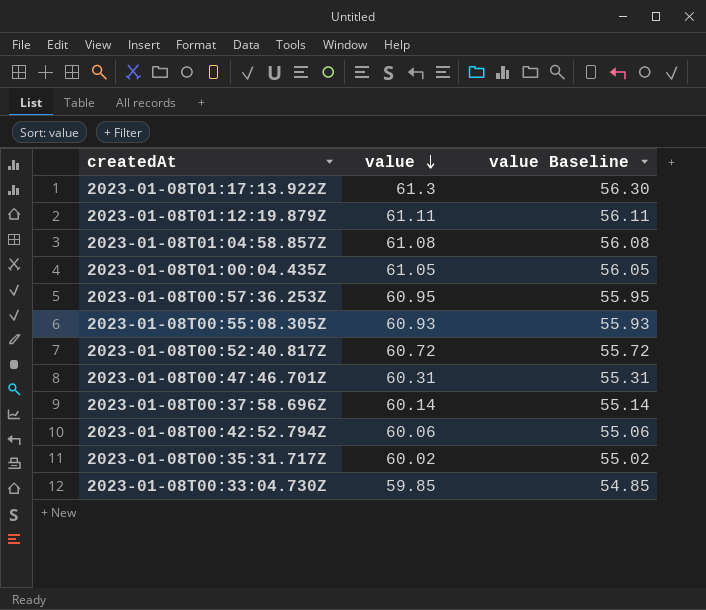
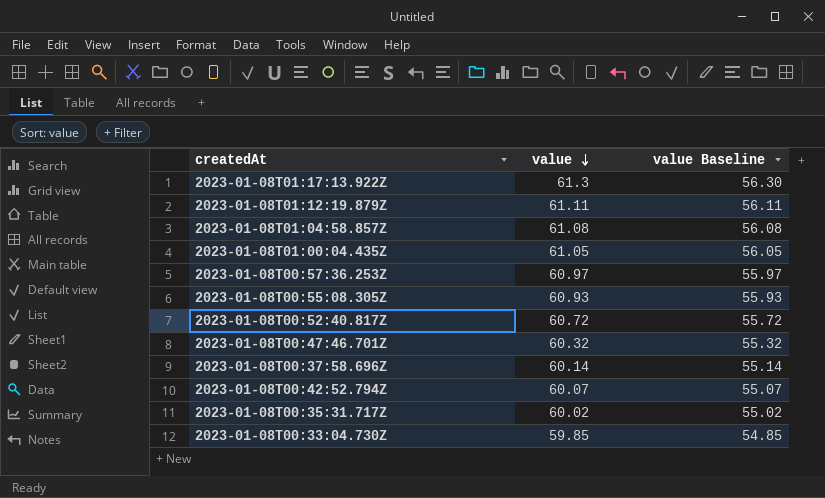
2023-01-08T00:57:36.253Z | value: 60.95 -> 60.97
2023-01-08T00:57:36.253Z | value Baseline: 55.95 -> 55.97
2023-01-08T00:47:46.701Z | value: 60.31 -> 60.32
2023-01-08T00:47:46.701Z | value Baseline: 55.31 -> 55.32
2023-01-08T00:42:52.794Z | value: 60.06 -> 60.07
2023-01-08T00:42:52.794Z | value Baseline: 55.06 -> 55.07

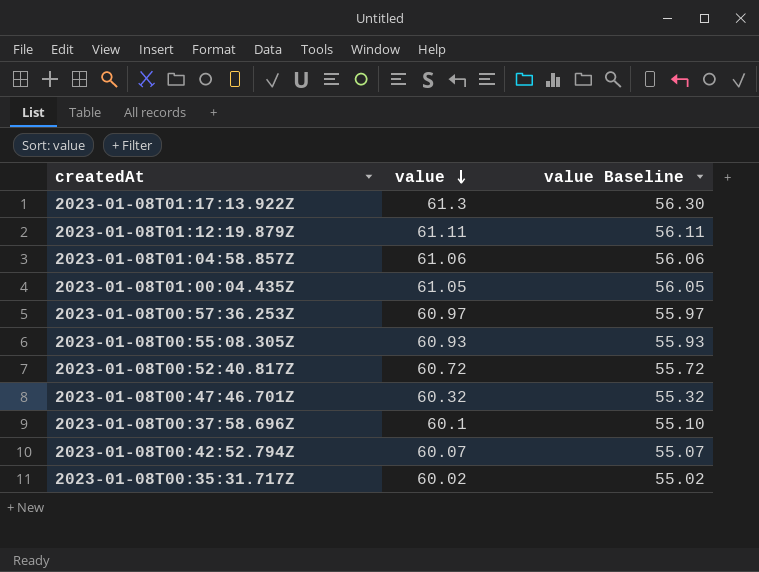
row 2023-01-08T00:33:04.730Z: 59.85 | 54.85 -> none
2023-01-08T01:04:58.857Z | value: 61.08 -> 61.06
2023-01-08T01:04:58.857Z | value Baseline: 56.08 -> 56.06
2023-01-08T00:37:58.696Z | value: 60.14 -> 60.1
2023-01-08T00:37:58.696Z | value Baseline: 55.14 -> 55.10

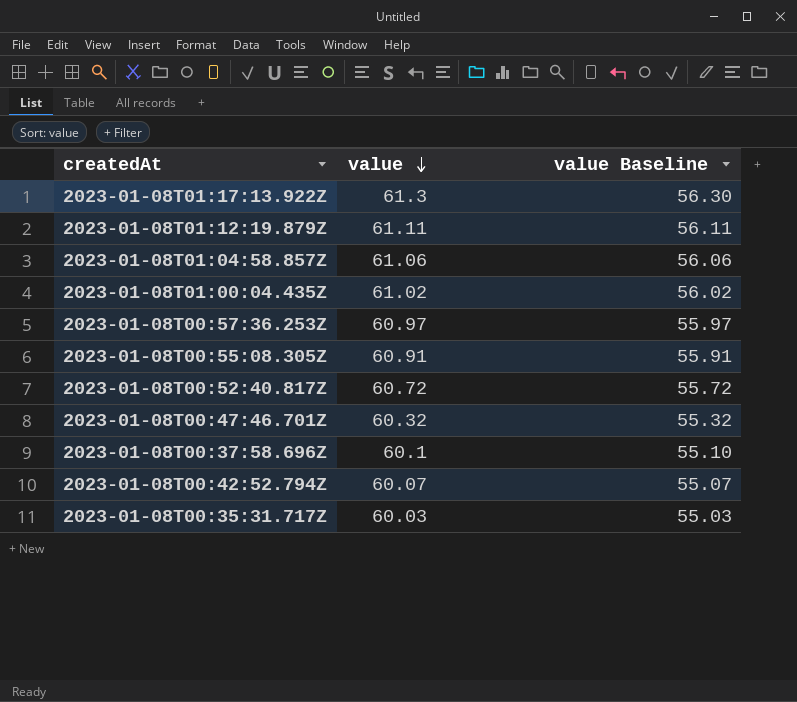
2023-01-08T01:00:04.435Z | value: 61.05 -> 61.02
2023-01-08T01:00:04.435Z | value Baseline: 56.05 -> 56.02
2023-01-08T00:55:08.305Z | value: 60.93 -> 60.91
2023-01-08T00:55:08.305Z | value Baseline: 55.93 -> 55.91
2023-01-08T00:35:31.717Z | value: 60.02 -> 60.03
2023-01-08T00:35:31.717Z | value Baseline: 55.02 -> 55.03

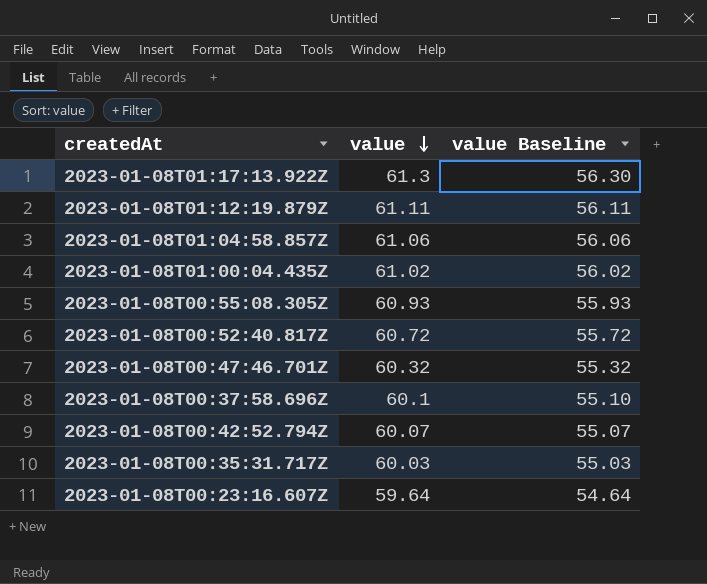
row 2023-01-08T00:57:36.253Z: 60.97 | 55.97 -> none
2023-01-08T00:55:08.305Z | value: 60.91 -> 60.93
2023-01-08T00:55:08.305Z | value Baseline: 55.91 -> 55.93
row 2023-01-08T00:23:16.607Z: none -> 59.64 | 54.64

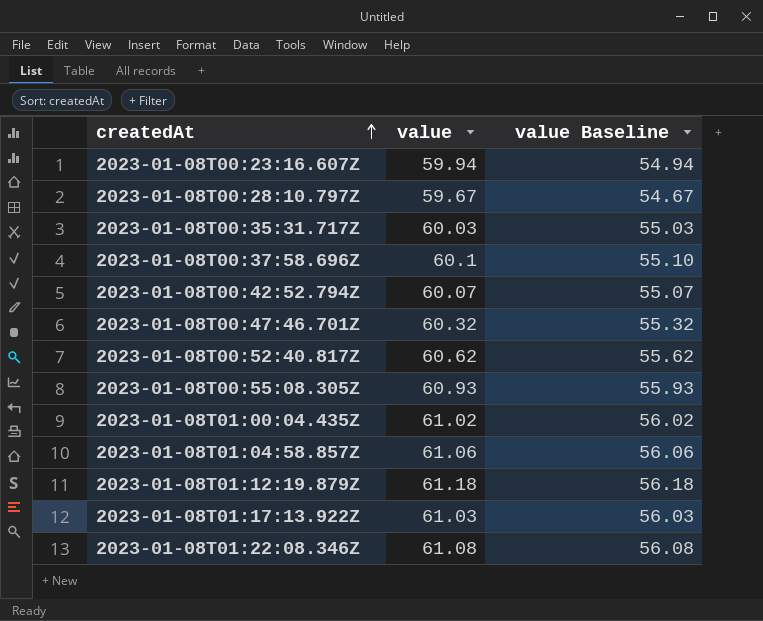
row order: value descending -> createdAt ascending
2023-01-08T00:23:16.607Z | value: 59.64 -> 59.94
2023-01-08T00:23:16.607Z | value Baseline: 54.64 -> 54.94
row 2023-01-08T00:28:10.797Z: none -> 59.67 | 54.67
2023-01-08T00:52:40.817Z | value: 60.72 -> 60.62
2023-01-08T00:52:40.817Z | value Baseline: 55.72 -> 55.62
2023-01-08T01:12:19.879Z | value: 61.11 -> 61.18
2023-01-08T01:12:19.879Z | value Baseline: 56.11 -> 56.18
2023-01-08T01:17:13.922Z | value: 61.3 -> 61.03
2023-01-08T01:17:13.922Z | value Baseline: 56.30 -> 56.03
row 2023-01-08T01:22:08.346Z: none -> 61.08 | 56.08

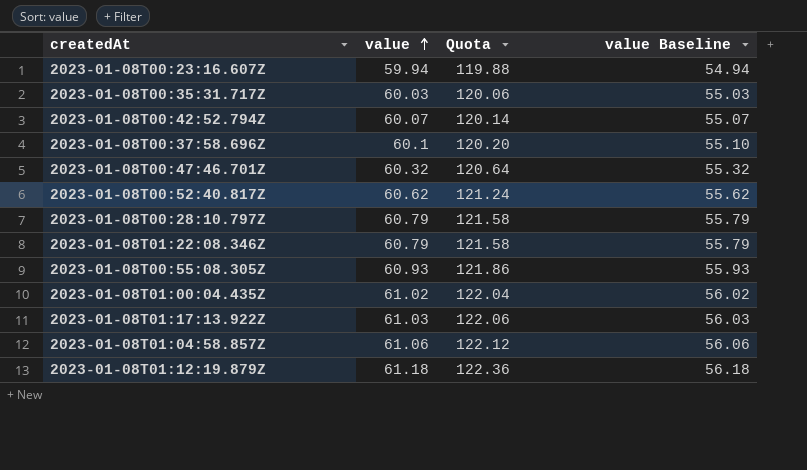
row order: createdAt ascending -> value ascending
column Quota | formula: none -> [value] * 2
2023-01-08T00:28:10.797Z | value: 59.67 -> 60.79
2023-01-08T00:28:10.797Z | value Baseline: 54.67 -> 55.79
2023-01-08T01:22:08.346Z | value: 61.08 -> 60.79
2023-01-08T01:22:08.346Z | value Baseline: 56.08 -> 55.79

